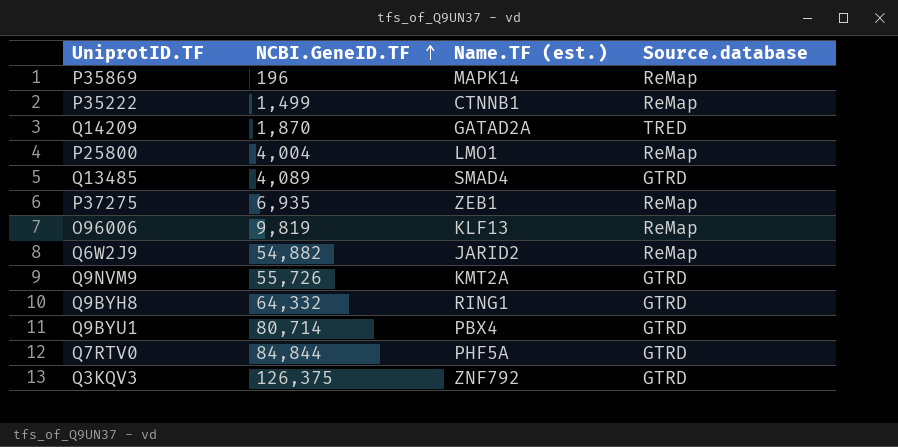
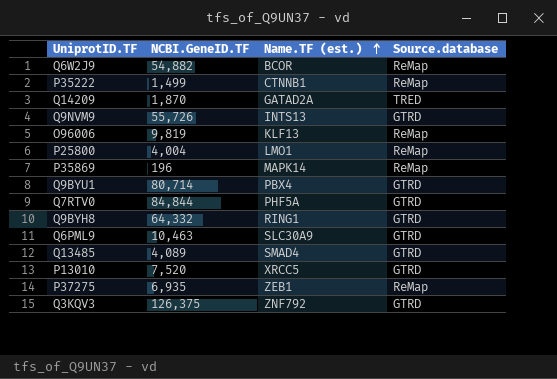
row order: NCBI.GeneID.TF ascending -> Name.TF (est.) ascending
Q6W2J9 | Name.TF (est.): JARID2 -> BCOR
Q9NVM9 | Name.TF (est.): KMT2A -> INTS13
row Q6PML9: none -> 10,463 | SLC30A9 | GTRD
row P13010: none -> 7,520 | XRCC5 | GTRD

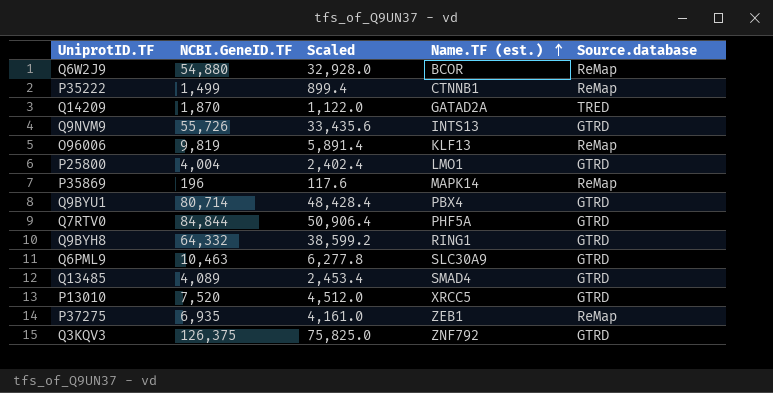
column Scaled | formula: none -> [NCBI.GeneID.TF] * 0.6
Q6W2J9 | NCBI.GeneID.TF: 54,882 -> 54,880
P25800 | Source.database: ReMap -> GTRD

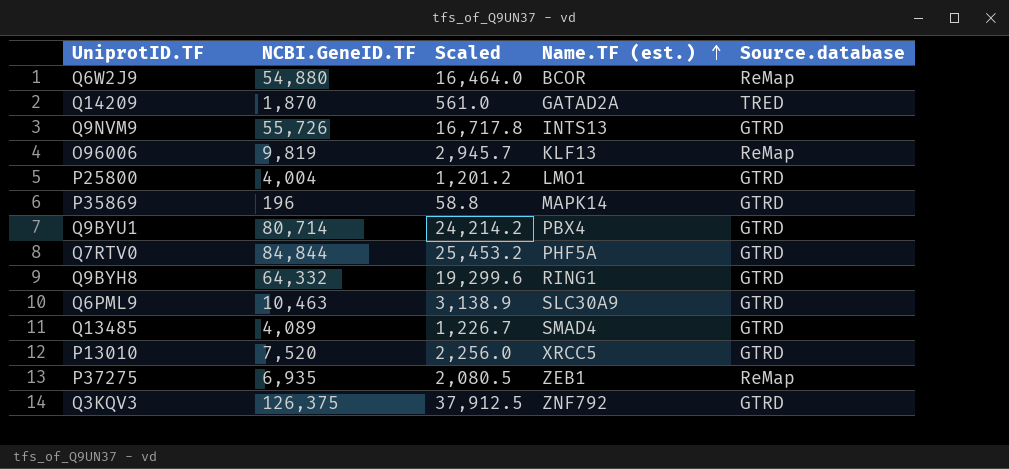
column Scaled | formula: [NCBI.GeneID.TF] * 0.6 -> [NCBI.GeneID.TF] * 0.3
row P35222: 1,499 | 899.4 | CTNNB1 | ReMap -> none
P35869 | Source.database: ReMap -> GTRD

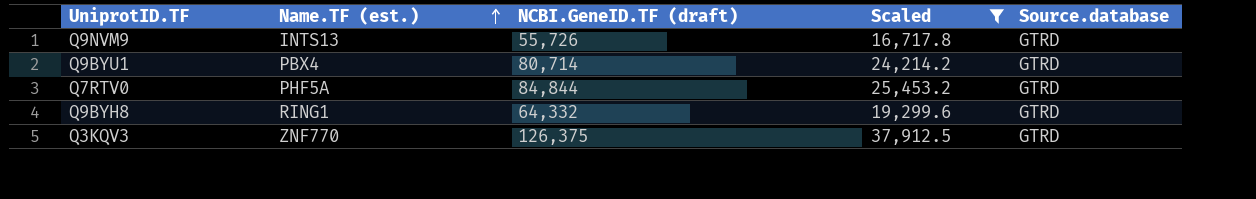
filter: none -> Scaled >= 16,717.8
column Name.TF (est.) | position: 4 -> 2
column name: NCBI.GeneID.TF -> NCBI.GeneID.TF (draft)
Q3KQV3 | Name.TF (est.): ZNF792 -> ZNF770

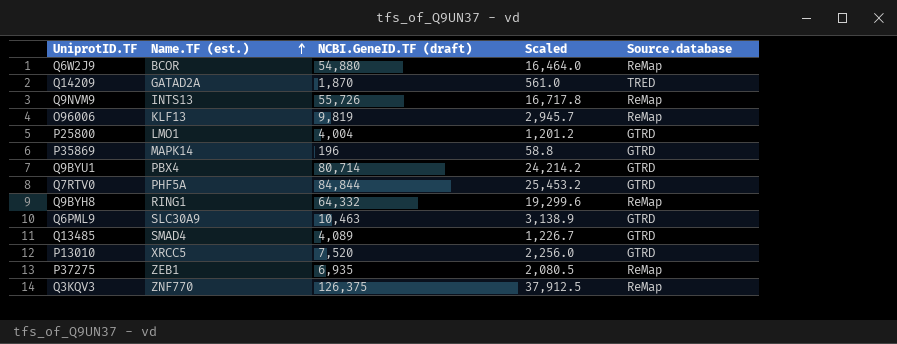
filter: Scaled >= 16,717.8 -> none
Q9NVM9 | Source.database: GTRD -> ReMap
Q9BYH8 | Source.database: GTRD -> ReMap
Q3KQV3 | Source.database: GTRD -> ReMap

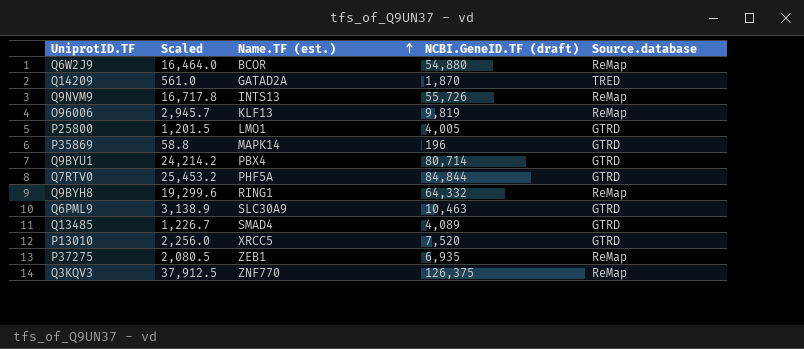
column Scaled | position: 4 -> 2
P25800 | Scaled: 1,201.2 -> 1,201.5
P25800 | NCBI.GeneID.TF (draft): 4,004 -> 4,005

